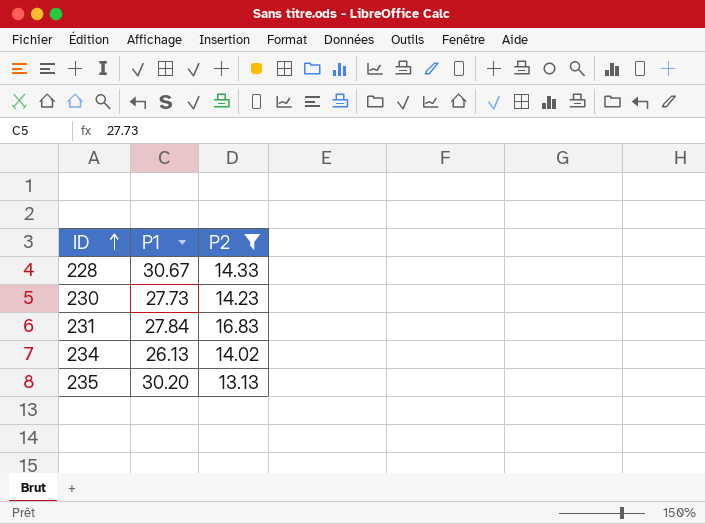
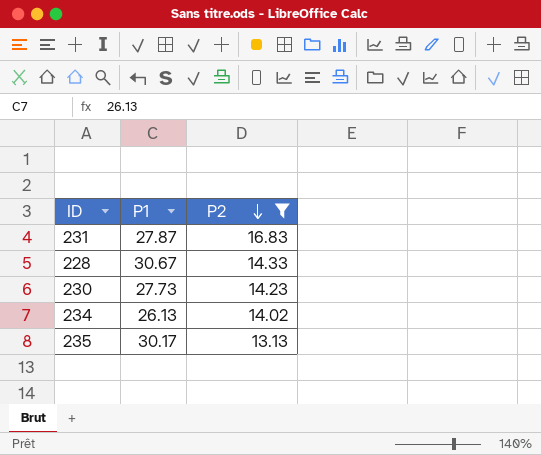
row order: ID ascending -> P2 descending
231 | P1: 27.84 -> 27.87
235 | P1: 30.20 -> 30.17

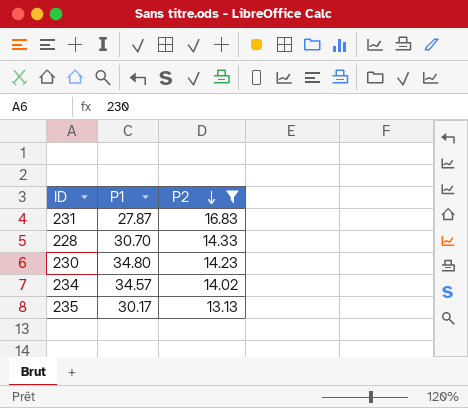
228 | P1: 30.67 -> 30.70
230 | P1: 27.73 -> 34.80
234 | P1: 26.13 -> 34.57

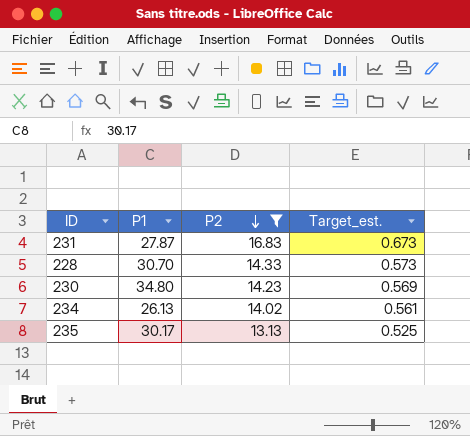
column Target_est. | formula: none -> [P2] * 0.04
234 | P1: 34.57 -> 26.13

